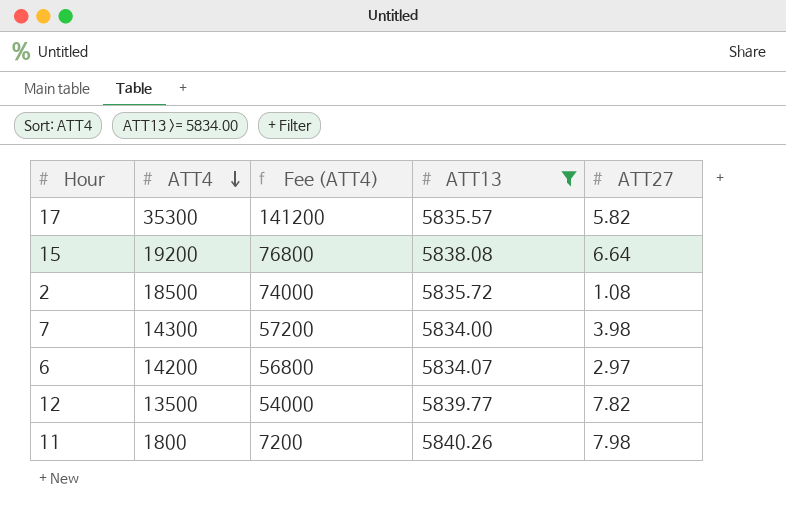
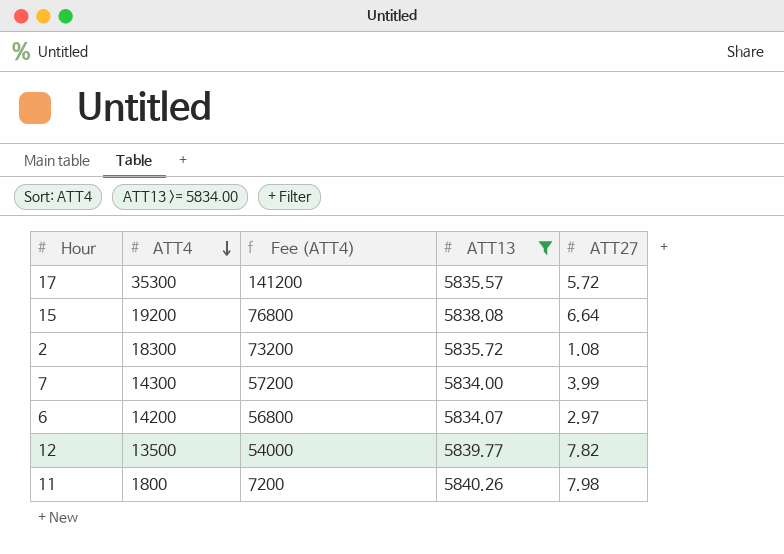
17 | ATT27: 5.82 -> 5.72
2 | ATT4: 18500 -> 18300
2 | Fee (ATT4): 74000 -> 73200
7 | ATT27: 3.98 -> 3.99

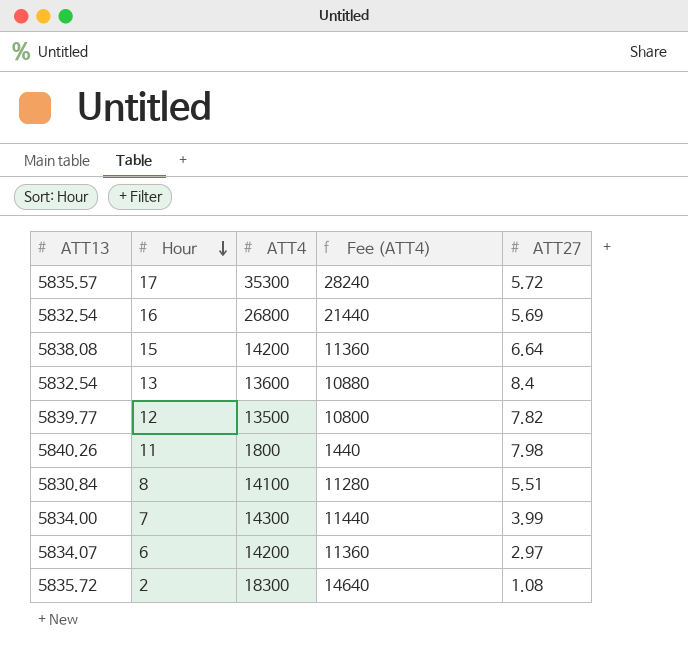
filter: ATT13 >= 5834.00 -> none
row order: ATT4 descending -> Hour descending
column ATT13 | position: 4 -> 1
column Fee (ATT4) | formula: [ATT4] * 4 -> [ATT4] * 0.8
15 | ATT4: 19200 -> 14200

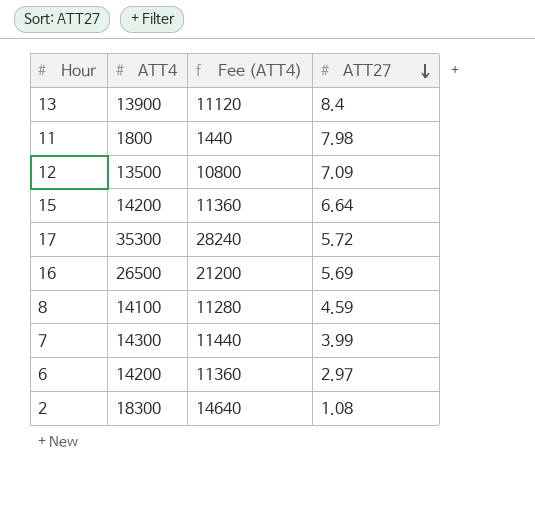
row order: Hour descending -> ATT27 descending
column ATT13 | position: 1 -> none
13 | ATT4: 13600 -> 13900
13 | Fee (ATT4): 10880 -> 11120
12 | ATT27: 7.82 -> 7.09
16 | ATT4: 26800 -> 26500
16 | Fee (ATT4): 21440 -> 21200
8 | ATT27: 5.51 -> 4.59

